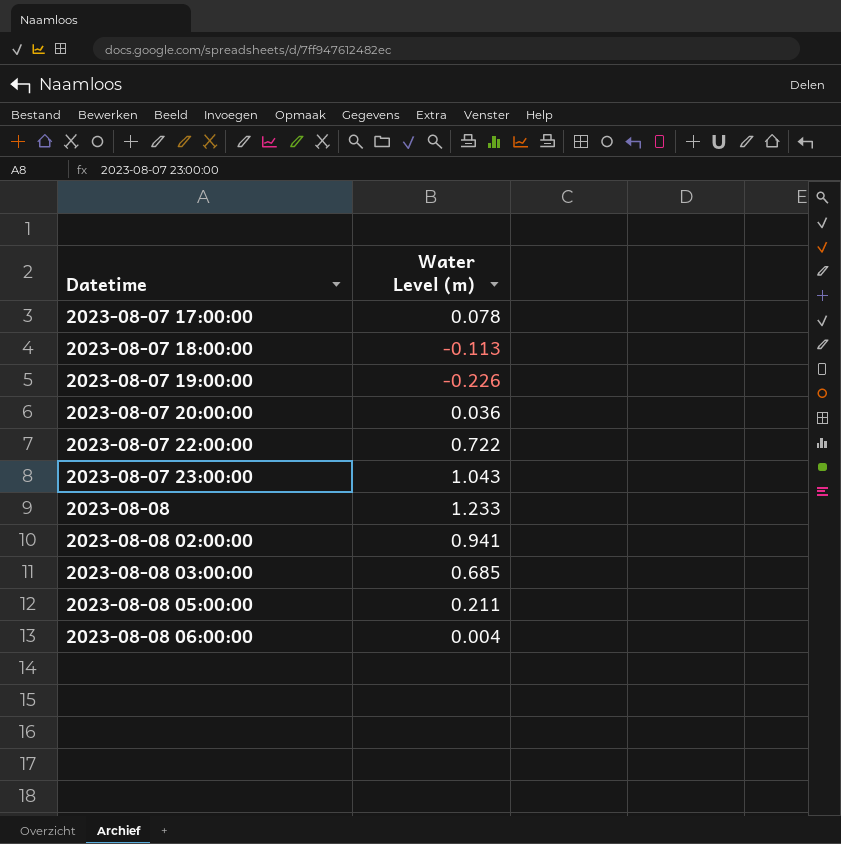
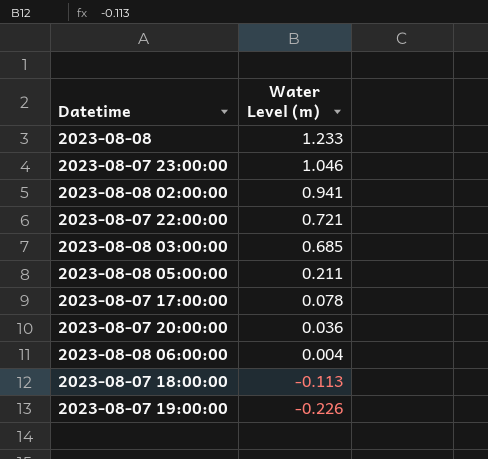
row order: Datetime ascending -> Water Level (m) descending
2023-08-07 23:00:00 | Water Level (m): 1.043 -> 1.046
2023-08-07 22:00:00 | Water Level (m): 0.722 -> 0.721

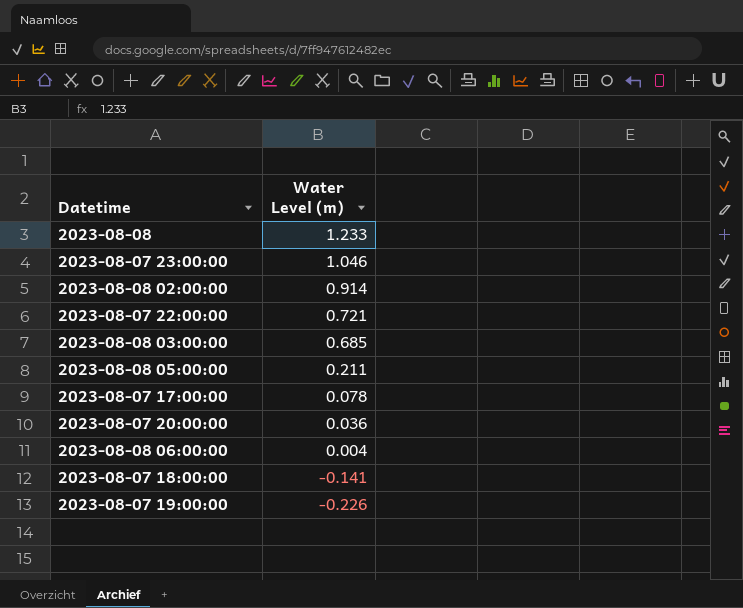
2023-08-08 02:00:00 | Water Level (m): 0.941 -> 0.914
2023-08-07 18:00:00 | Water Level (m): -0.113 -> -0.141

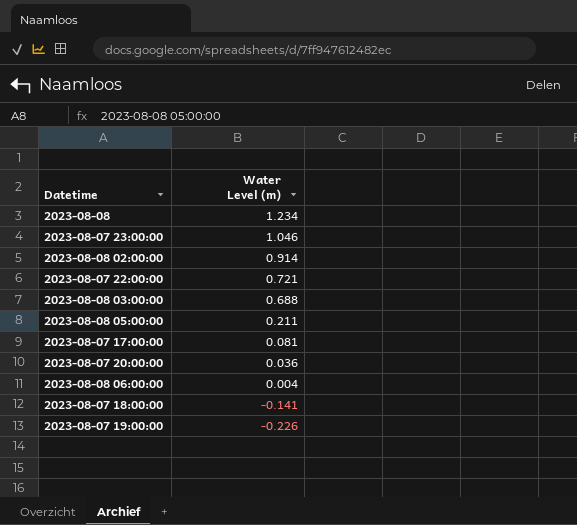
2023-08-08 | Water Level (m): 1.233 -> 1.234
2023-08-08 03:00:00 | Water Level (m): 0.685 -> 0.688
2023-08-07 17:00:00 | Water Level (m): 0.078 -> 0.081

